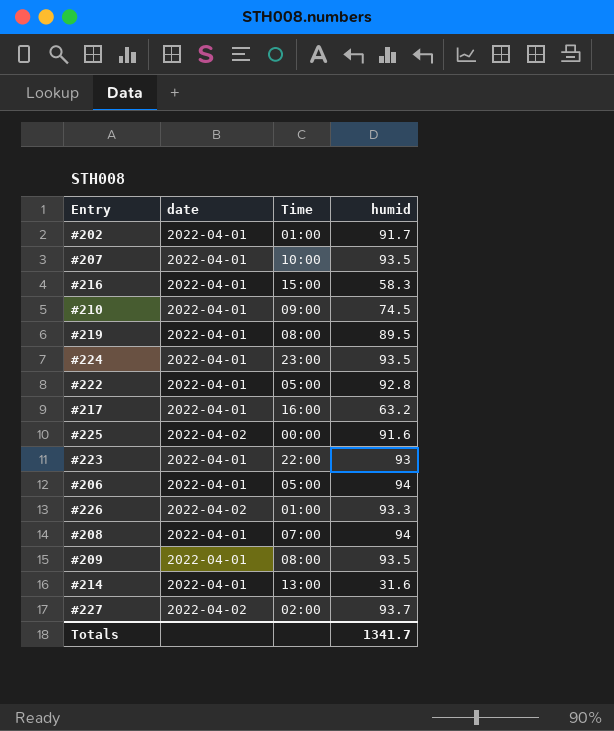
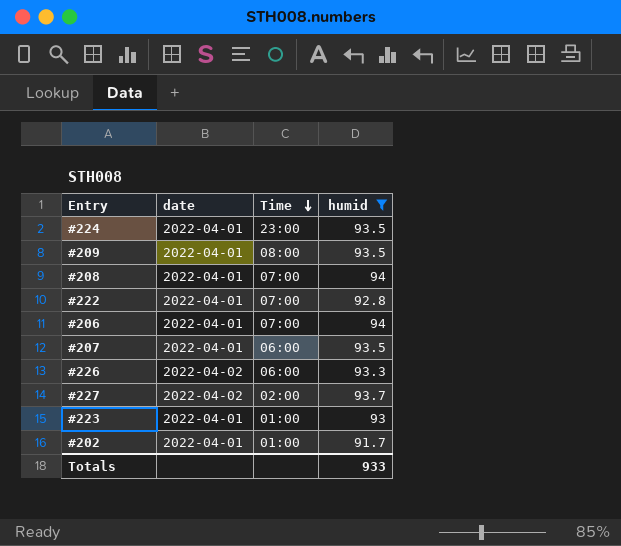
filter: none -> humid >= 91.7
row order: none -> Time descending
#222 | Time: 05:00 -> 07:00
#206 | Time: 05:00 -> 07:00
#207 | Time: 10:00 -> 06:00
#226 | Time: 01:00 -> 06:00
#223 | Time: 22:00 -> 01:00
Totals | humid: 1341.7 -> 933

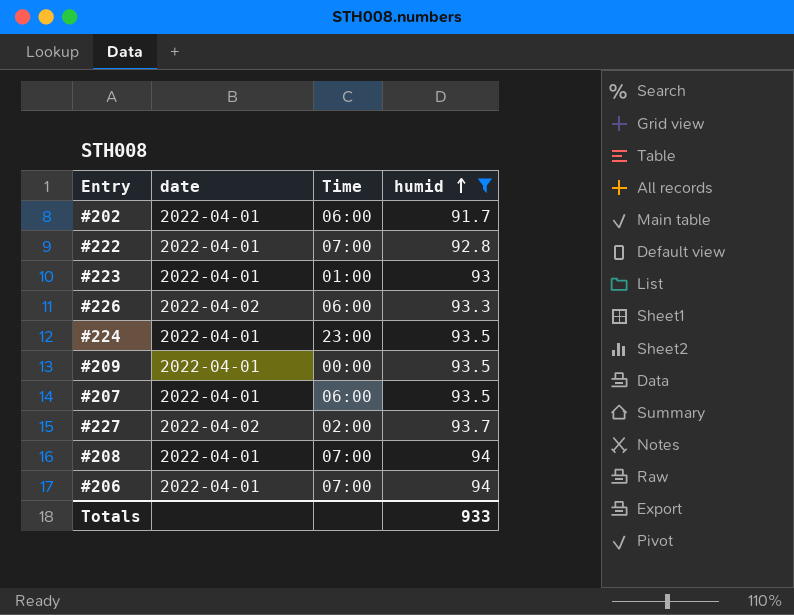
row order: Time descending -> humid ascending
#202 | Time: 01:00 -> 06:00
#209 | Time: 08:00 -> 00:00

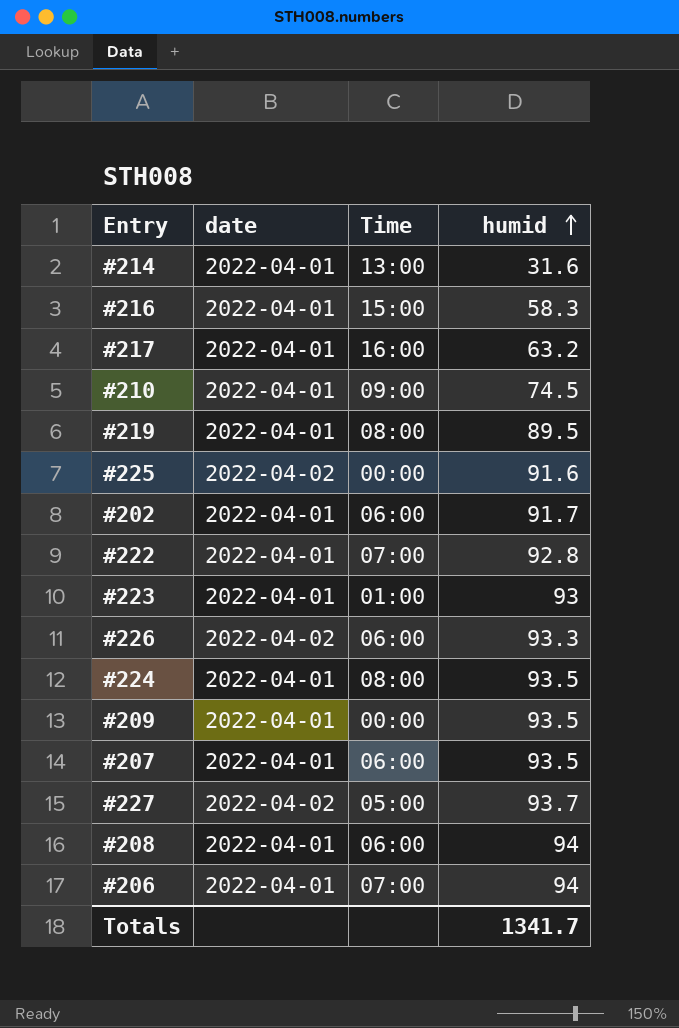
filter: humid >= 91.7 -> none
#224 | Time: 23:00 -> 08:00
#227 | Time: 02:00 -> 05:00
#208 | Time: 07:00 -> 06:00
Totals | humid: 933 -> 1341.7

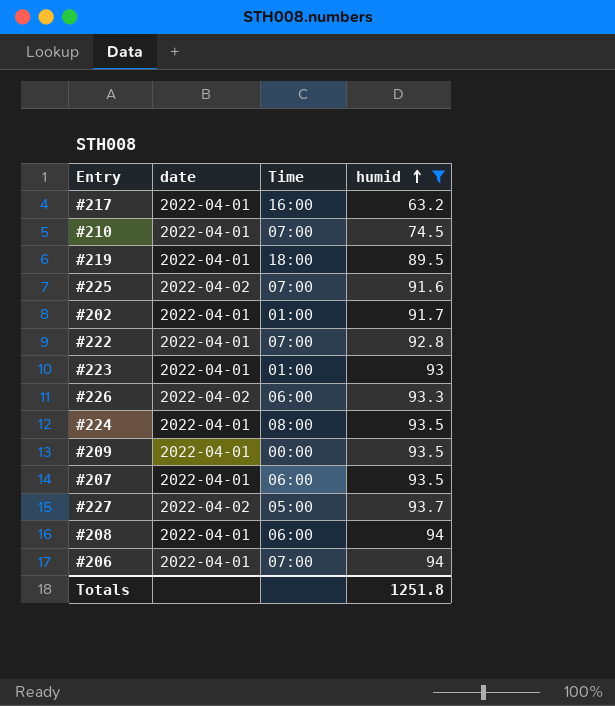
filter: none -> humid >= 63.2
#210 | Time: 09:00 -> 07:00
#219 | Time: 08:00 -> 18:00
#225 | Time: 00:00 -> 07:00
#202 | Time: 06:00 -> 01:00
Totals | humid: 1341.7 -> 1251.8

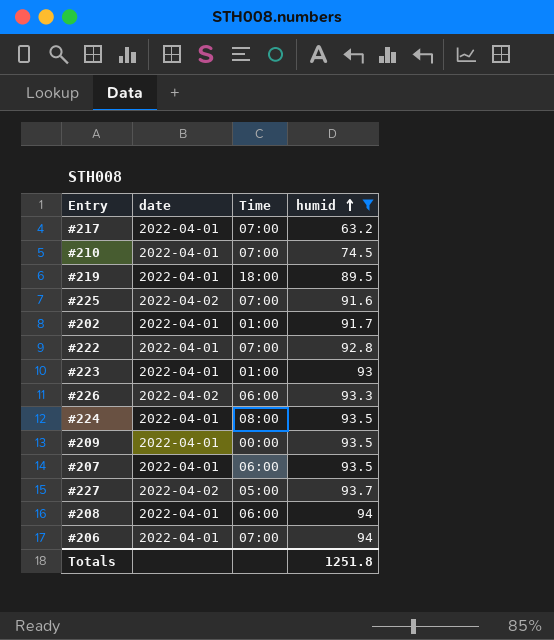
#217 | Time: 16:00 -> 07:00

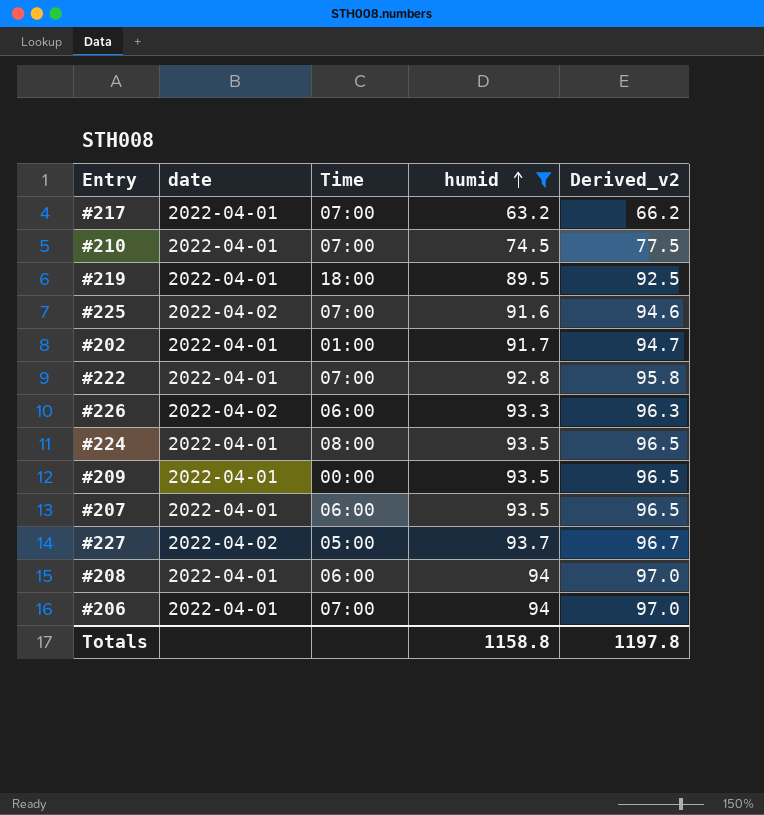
column Derived_v2 | formula: none -> [humid] + 3
row #223: 2022-04-01 | 01:00 | 93 -> none
Totals | humid: 1251.8 -> 1158.8

